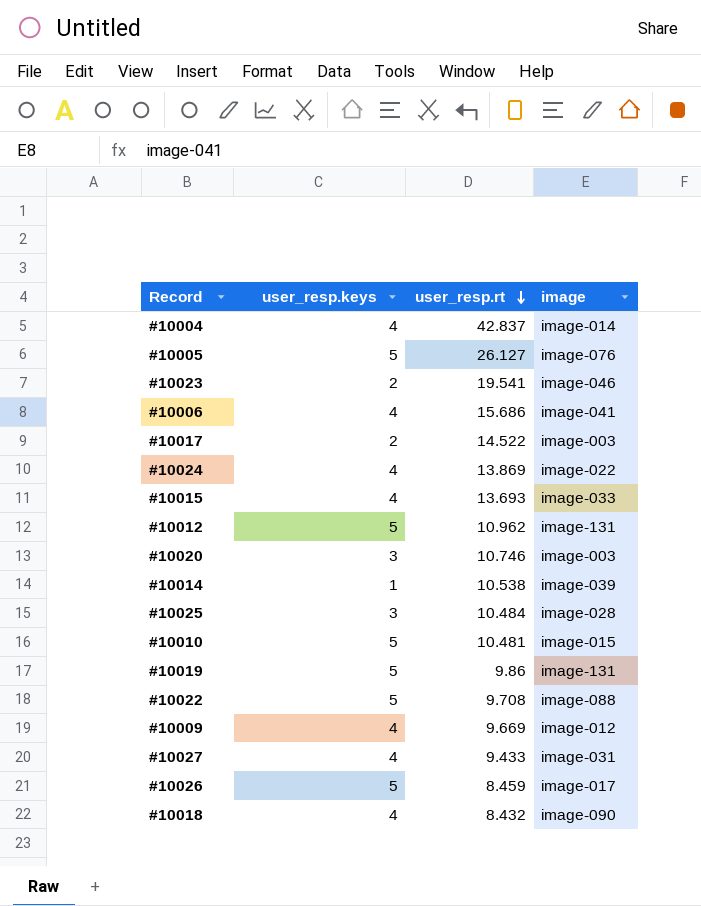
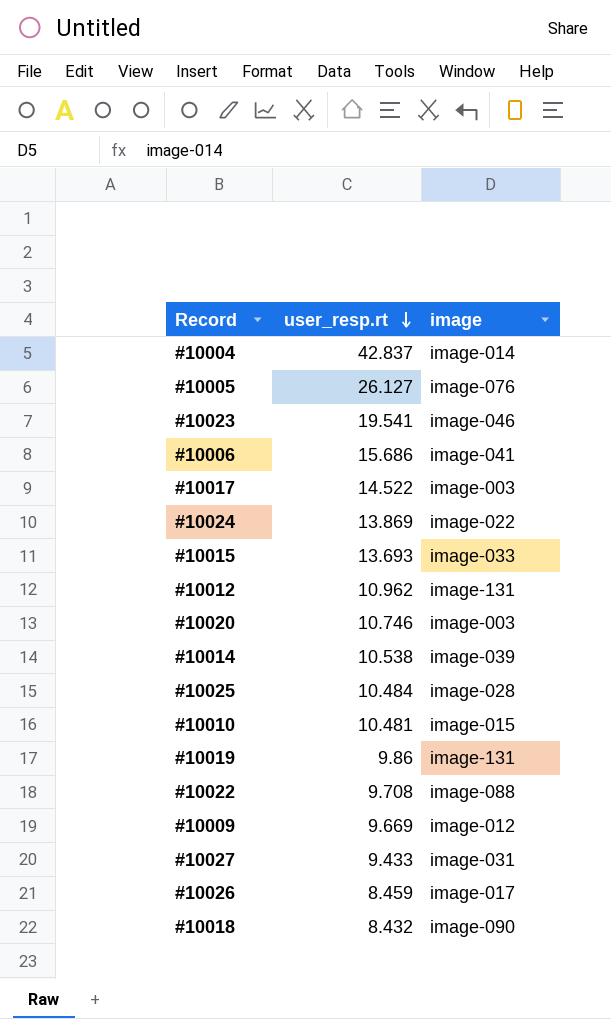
column user_resp.keys | position: 2 -> none

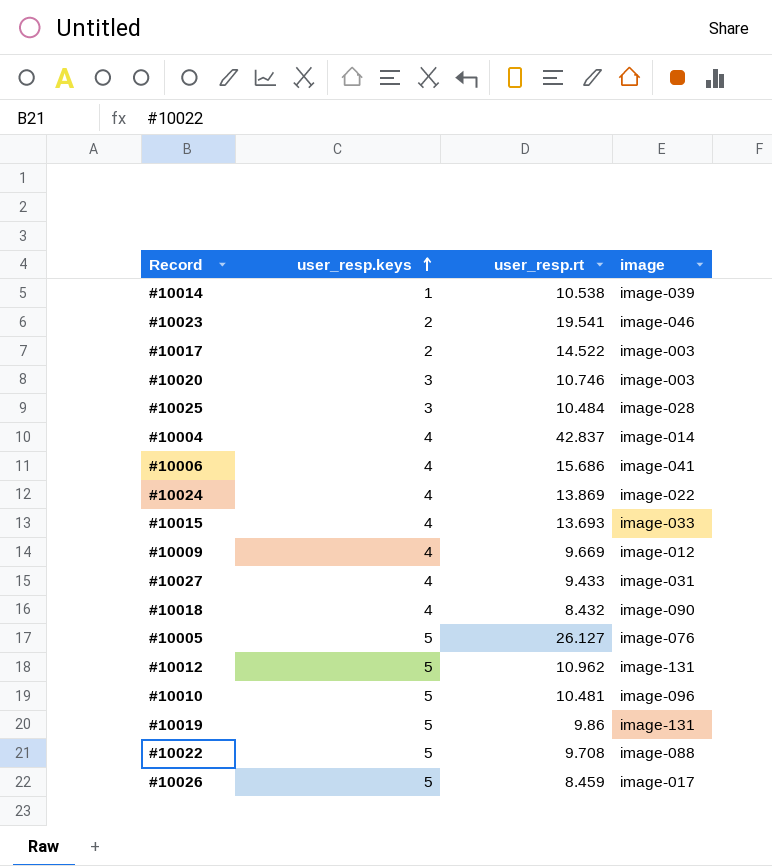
row order: user_resp.rt descending -> user_resp.keys ascending
column user_resp.keys | position: none -> 2
#10010 | image: image-015 -> image-096

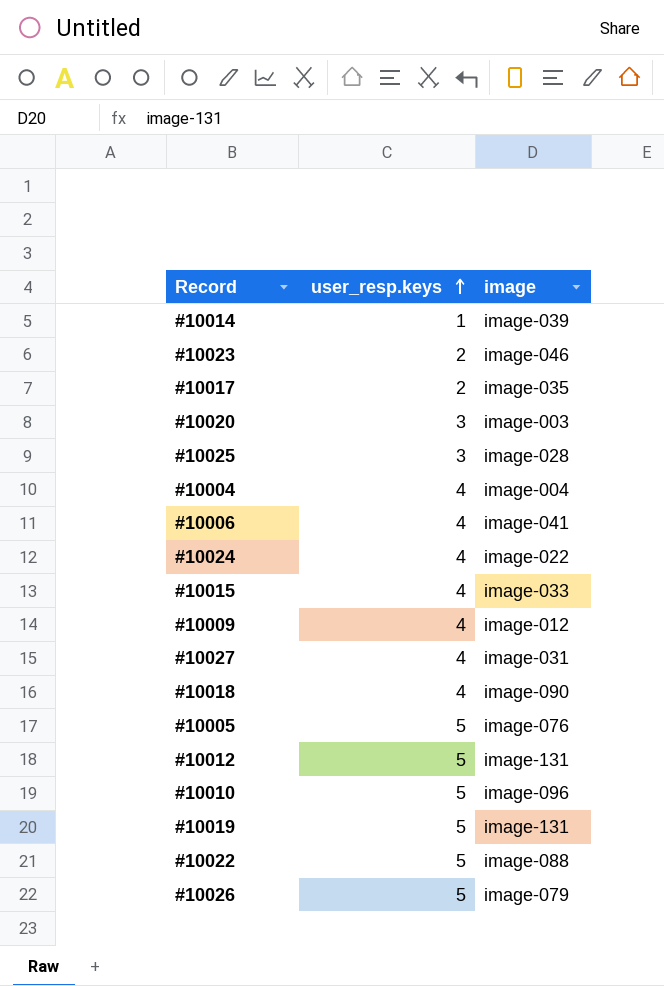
column user_resp.rt | position: 3 -> none
#10017 | image: image-003 -> image-035
#10004 | image: image-014 -> image-004
#10026 | image: image-017 -> image-079

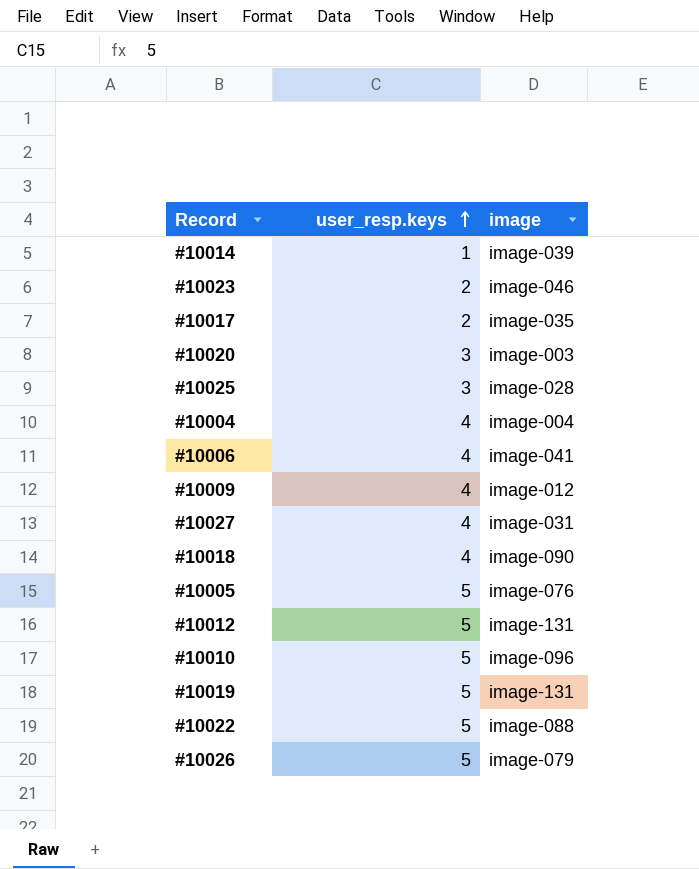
row #10024: 4 | image-022 -> none
row #10015: 4 | image-033 -> none

